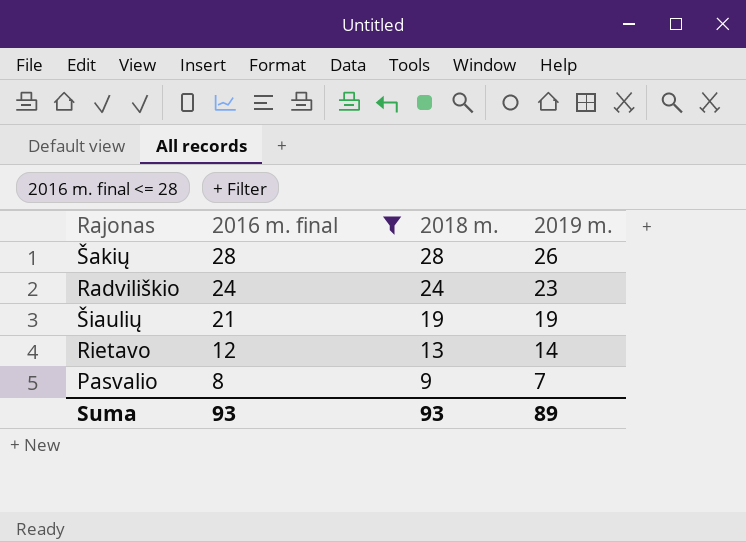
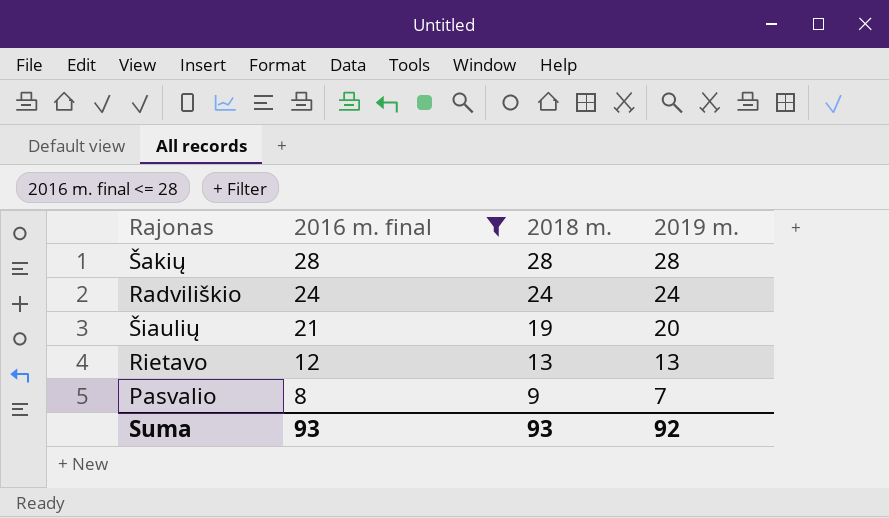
Šakių | 2019 m.: 26 -> 28
Radviliškio | 2019 m.: 23 -> 24
Šiaulių | 2019 m.: 19 -> 20
Rietavo | 2019 m.: 14 -> 13
Suma | 2019 m.: 89 -> 92

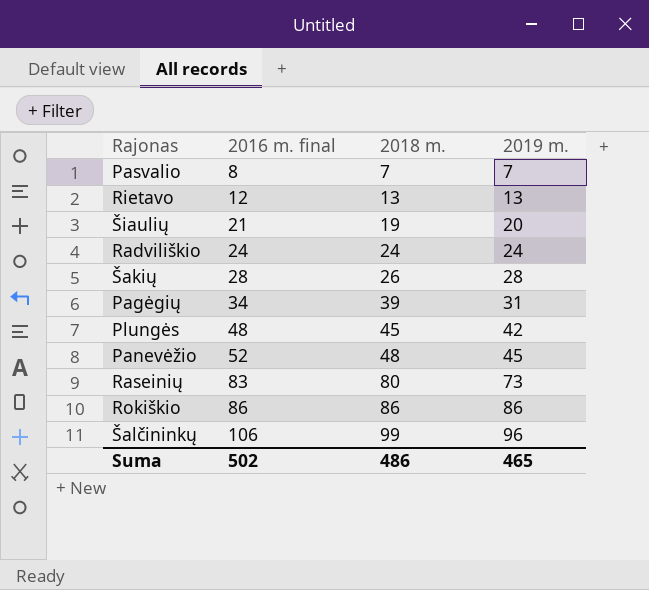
filter: 2016 m. final <= 28 -> none
row order: 2016 m. final descending -> 2016 m. final ascending
Pasvalio | 2018 m.: 9 -> 7
Šakių | 2018 m.: 28 -> 26
Suma | 2016 m. final: 93 -> 502
Suma | 2018 m.: 93 -> 486
Suma | 2019 m.: 92 -> 465

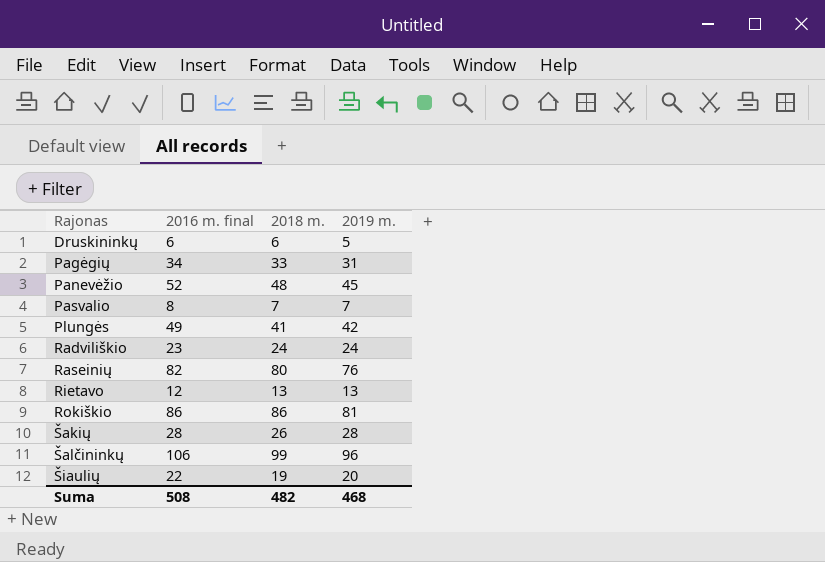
row order: 2016 m. final ascending -> Rajonas ascending
row Druskininkų: none -> 6 | 6 | 5
Pagėgių | 2018 m.: 39 -> 33
Plungės | 2016 m. final: 48 -> 49
Plungės | 2018 m.: 45 -> 41
Radviliškio | 2016 m. final: 24 -> 23
Raseinių | 2016 m. final: 83 -> 82
Raseinių | 2019 m.: 73 -> 76
Rokiškio | 2019 m.: 86 -> 81
Šiaulių | 2016 m. final: 21 -> 22
Suma | 2016 m. final: 502 -> 508
Suma | 2018 m.: 486 -> 482
Suma | 2019 m.: 465 -> 468

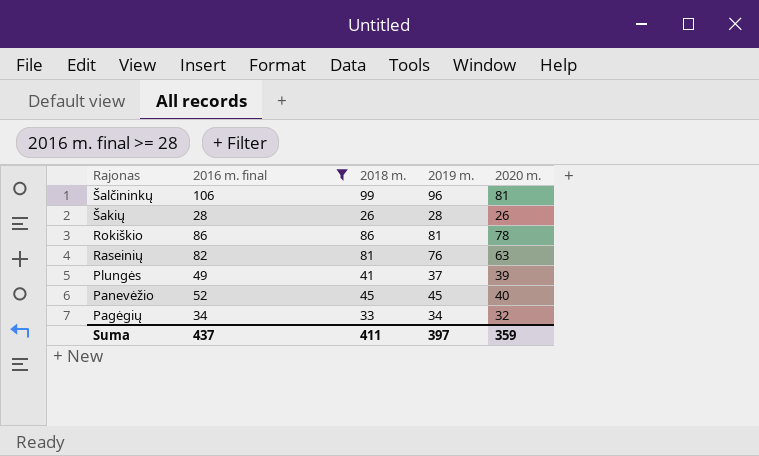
filter: none -> 2016 m. final >= 28
row order: Rajonas ascending -> Rajonas descending
column 2020 m. | position: none -> 5
Raseinių | 2018 m.: 80 -> 81
Plungės | 2019 m.: 42 -> 37
Panevėžio | 2018 m.: 48 -> 45
Pagėgių | 2019 m.: 31 -> 34
Suma | 2016 m. final: 508 -> 437
Suma | 2018 m.: 482 -> 411
Suma | 2019 m.: 468 -> 397

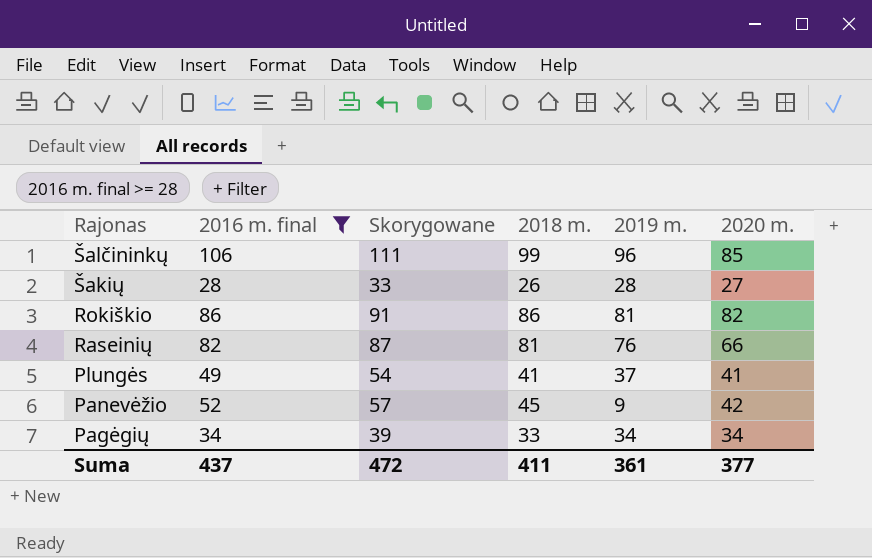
column Skorygowane | formula: none -> [2016 m. final] + 5
Šalčininkų | 2020 m.: 81 -> 85
Šakių | 2020 m.: 26 -> 27
Rokiškio | 2020 m.: 78 -> 82
Raseinių | 2020 m.: 63 -> 66
Plungės | 2020 m.: 39 -> 41
Panevėžio | 2019 m.: 45 -> 9
Panevėžio | 2020 m.: 40 -> 42
Pagėgių | 2020 m.: 32 -> 34
Suma | 2019 m.: 397 -> 361
Suma | 2020 m.: 359 -> 377

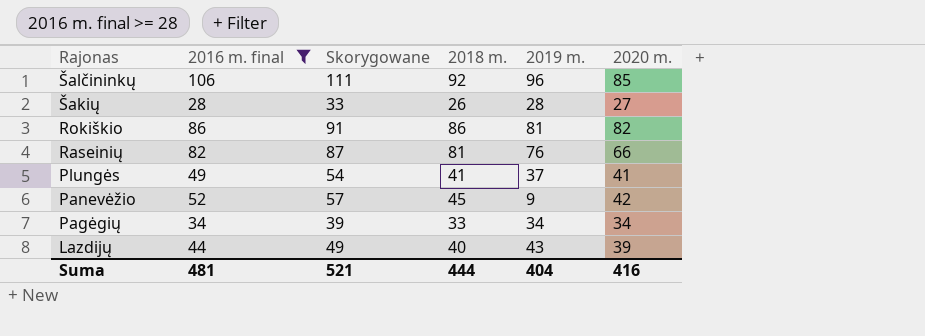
Šalčininkų | 2018 m.: 99 -> 92
row Lazdijų: none -> 44 | 49 | 40 | 43 | 39
Suma | 2016 m. final: 437 -> 481
Suma | Skorygowane: 472 -> 521
Suma | 2018 m.: 411 -> 444
Suma | 2019 m.: 361 -> 404
Suma | 2020 m.: 377 -> 416

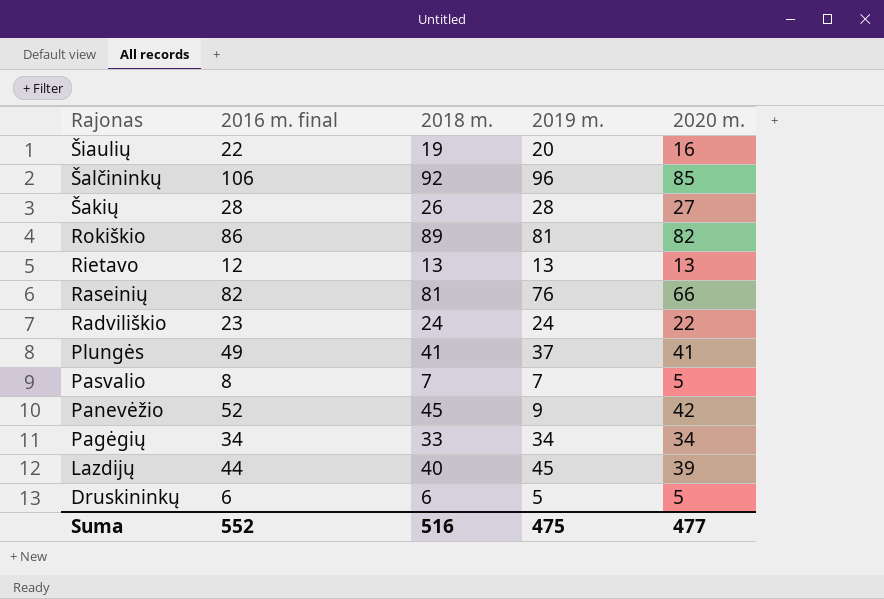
filter: 2016 m. final >= 28 -> none
column Skorygowane | formula: [2016 m. final] + 5 -> none
Rokiškio | 2018 m.: 86 -> 89
Lazdijų | 2019 m.: 43 -> 45
Suma | 2016 m. final: 481 -> 552
Suma | 2018 m.: 444 -> 516
Suma | 2019 m.: 404 -> 475
Suma | 2020 m.: 416 -> 477

